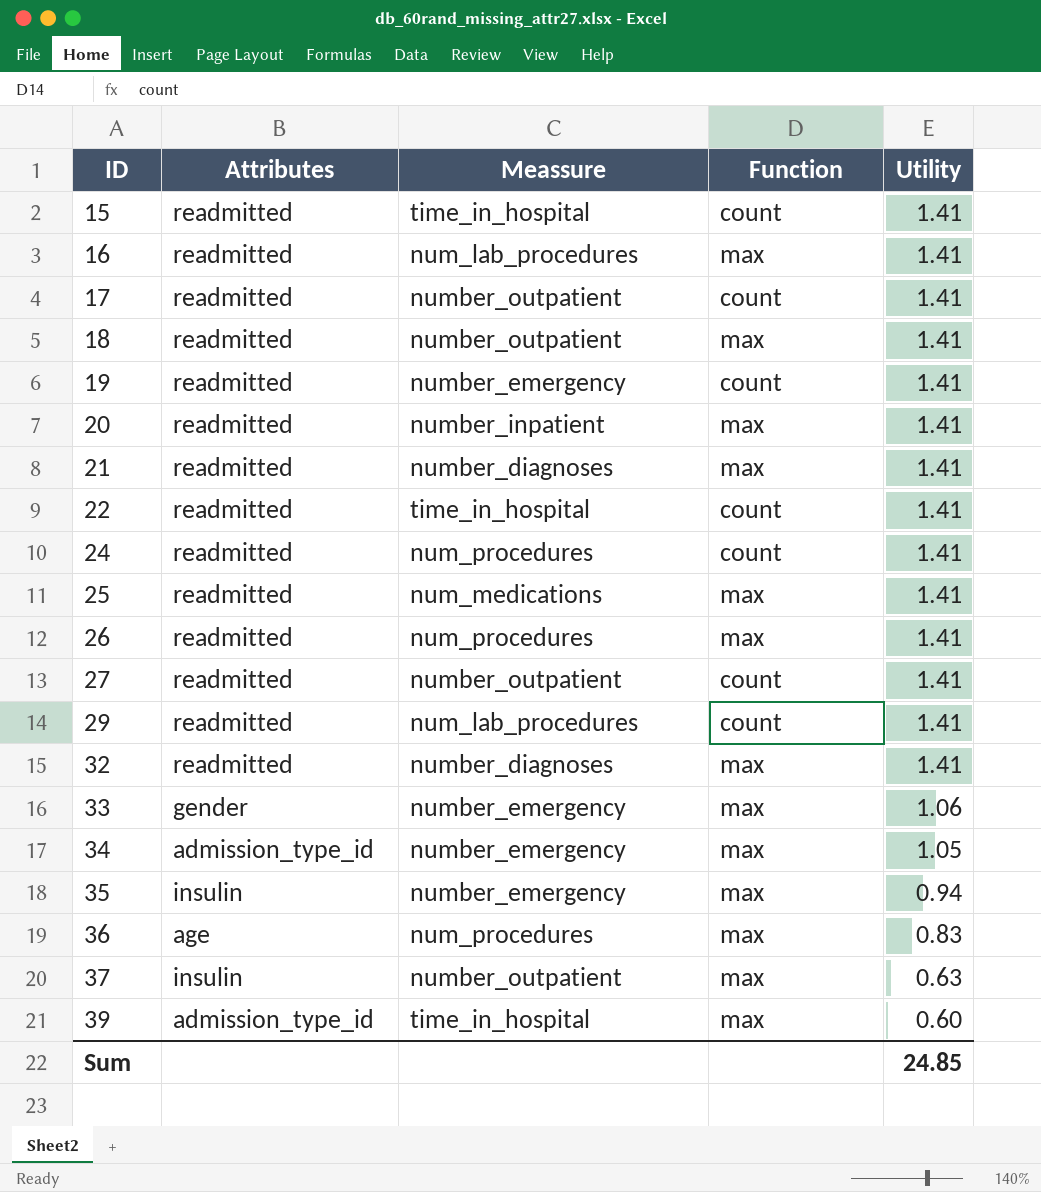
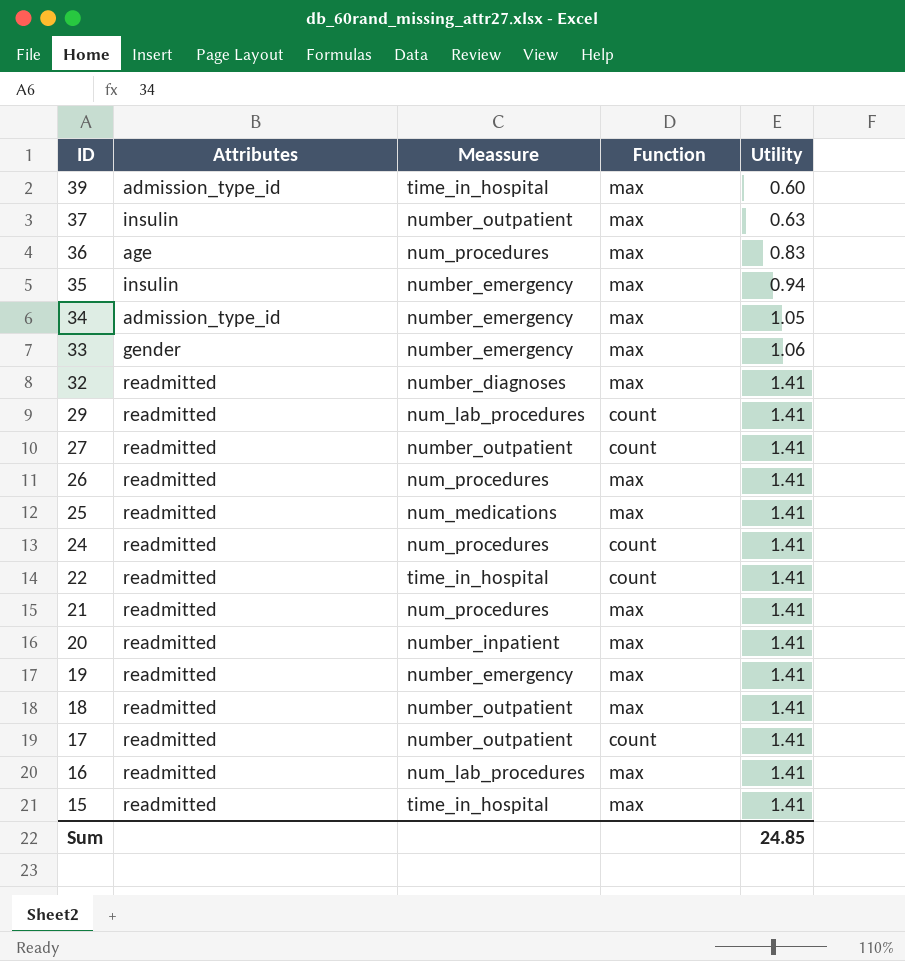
row order: ID ascending -> ID descending
21 | Meassure: number_diagnoses -> num_procedures
19 | Function: count -> max
15 | Function: count -> max

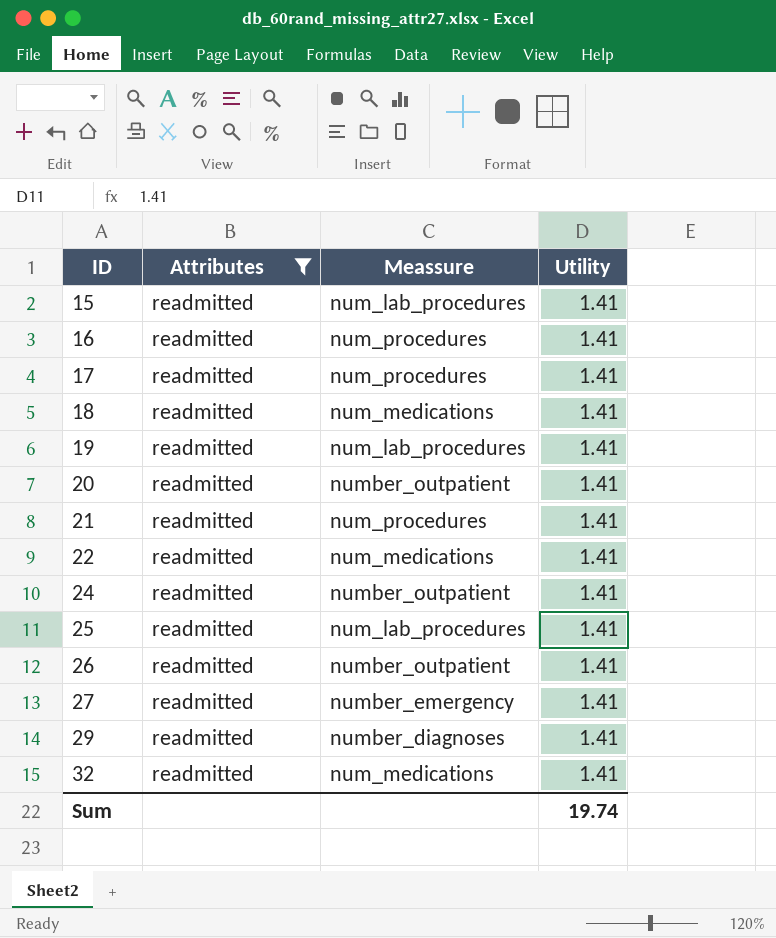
filter: none -> Attributes = readmitted
row order: ID descending -> ID ascending
column Function | position: 4 -> none
15 | Meassure: time_in_hospital -> num_lab_procedures
16 | Meassure: num_lab_procedures -> num_procedures
17 | Meassure: number_outpatient -> num_procedures
18 | Meassure: number_outpatient -> num_medications
19 | Meassure: number_emergency -> num_lab_procedures
20 | Meassure: number_inpatient -> number_outpatient
22 | Meassure: time_in_hospital -> num_medications
24 | Meassure: num_procedures -> number_outpatient
25 | Meassure: num_medications -> num_lab_procedures
26 | Meassure: num_procedures -> number_outpatient
27 | Meassure: number_outpatient -> number_emergency
29 | Meassure: num_lab_procedures -> number_diagnoses
32 | Meassure: number_diagnoses -> num_medications
Sum | Utility: 24.85 -> 19.74

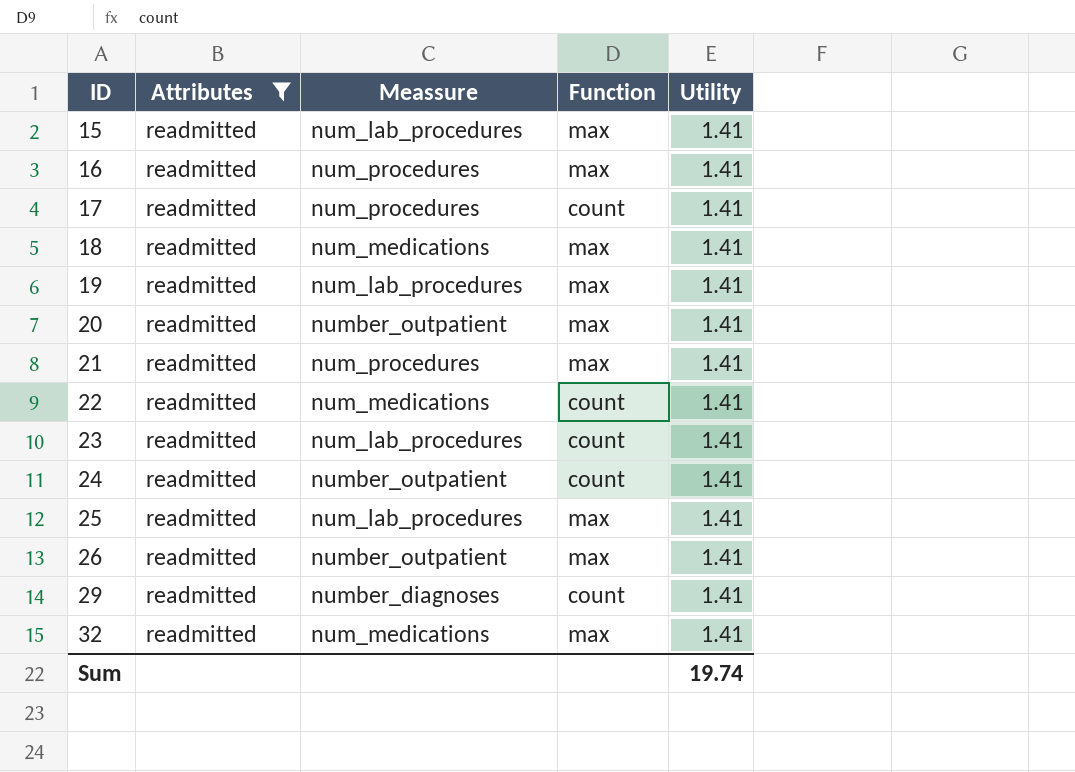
column Function | position: none -> 4
row 27: readmitted | number_emergency | 1.41 -> none
row 23: none -> readmitted | num_lab_procedures | count | 1.41

